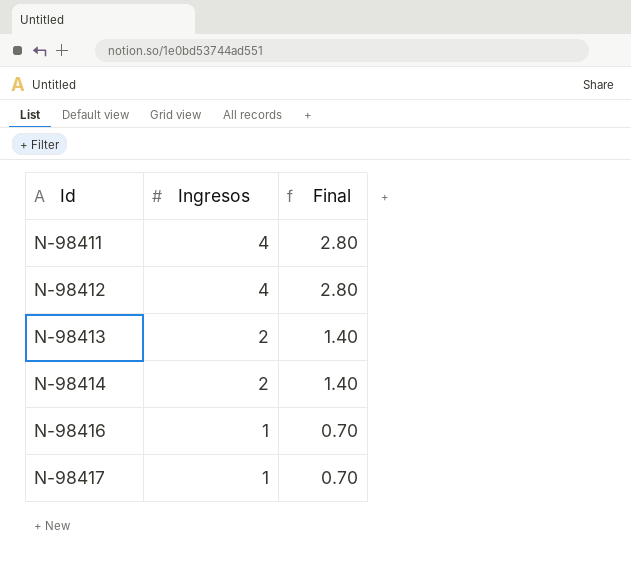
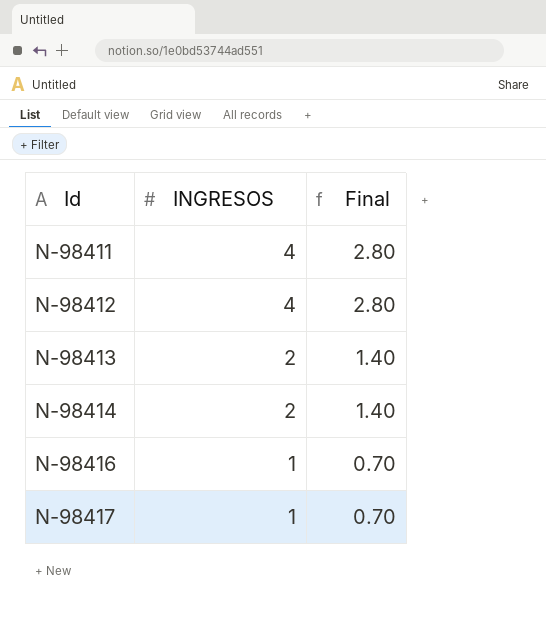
column name: Ingresos -> INGRESOS

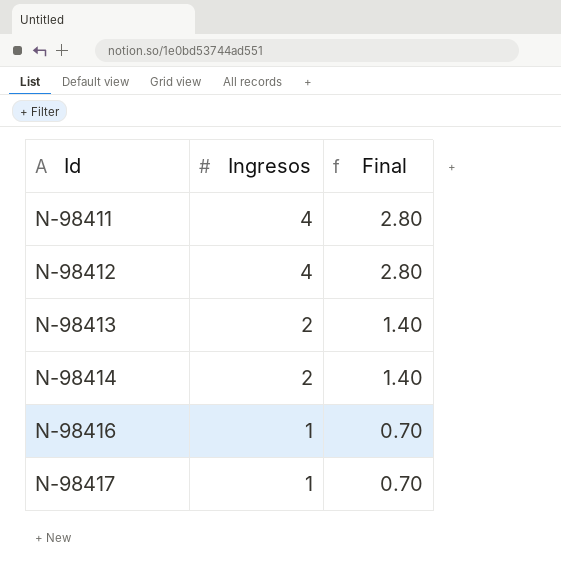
column name: INGRESOS -> Ingresos

